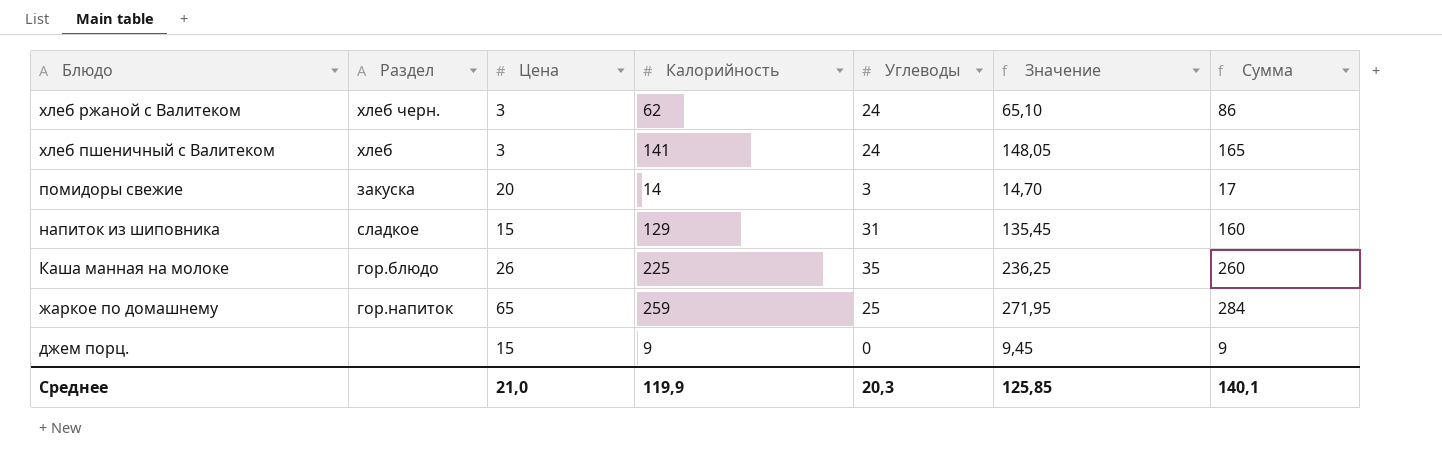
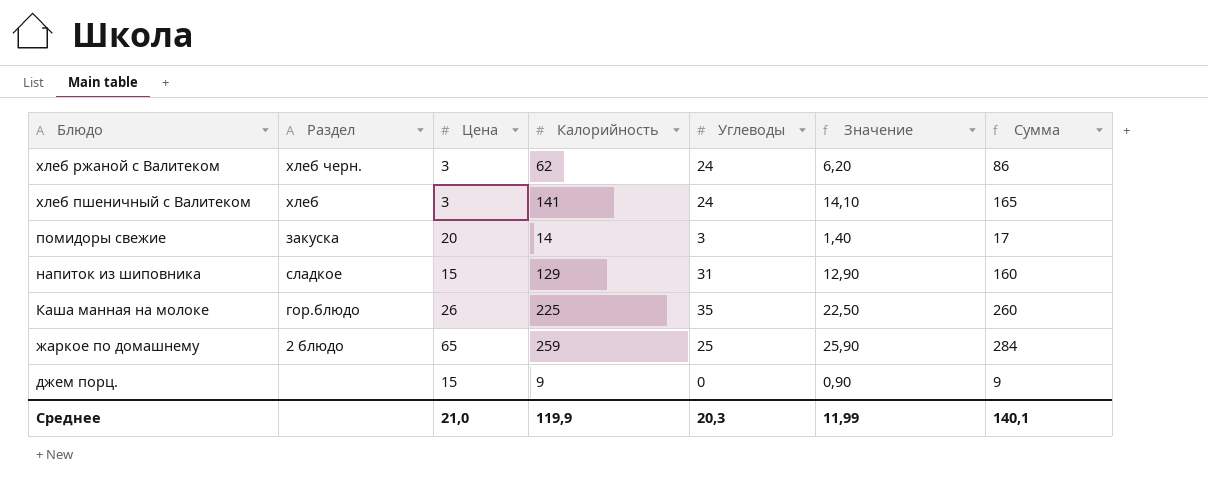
column Значение | formula: [Калорийность] * 1,05 -> [Калорийность] * 0,1
жаркое по домашнему | Раздел: гор.напиток -> 2 блюдо
Среднее | Значение: 125,85 -> 11,99

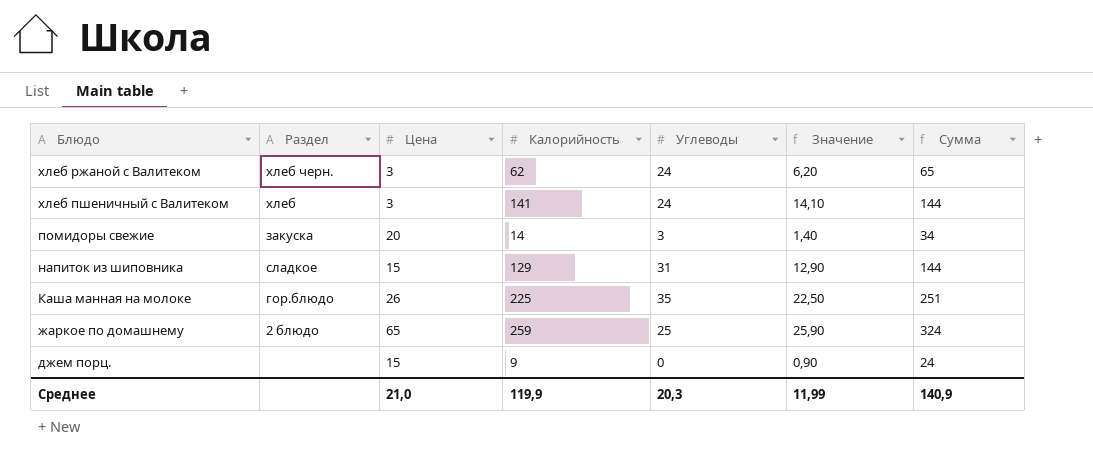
column Сумма | formula: [Калорийность] + [Углеводы] -> [Цена] + [Калорийность]
Среднее | Сумма: 140,1 -> 140,9

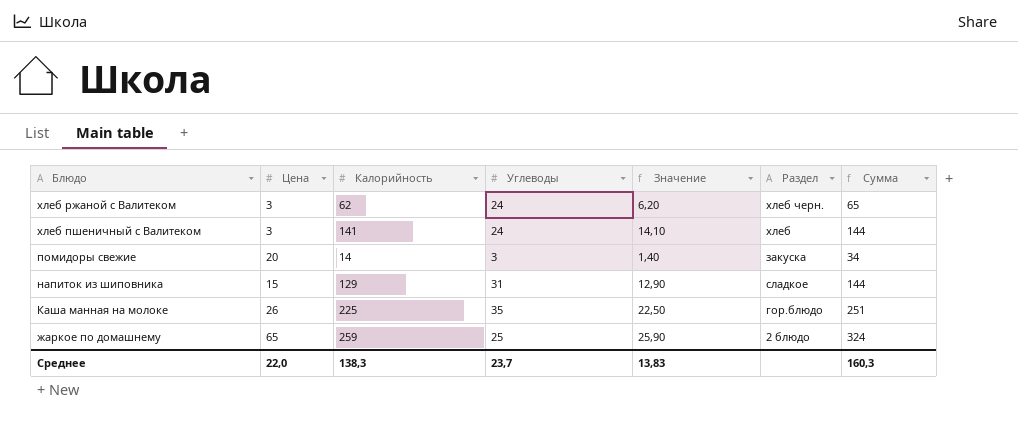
column Раздел | position: 2 -> 6
row джем порц.: none | 15 | 9 | 0 | 0,90 | 24 -> none
Среднее | Цена: 21,0 -> 22,0
Среднее | Калорийность: 119,9 -> 138,3
Среднее | Углеводы: 20,3 -> 23,7
Среднее | Значение: 11,99 -> 13,83
Среднее | Сумма: 140,9 -> 160,3

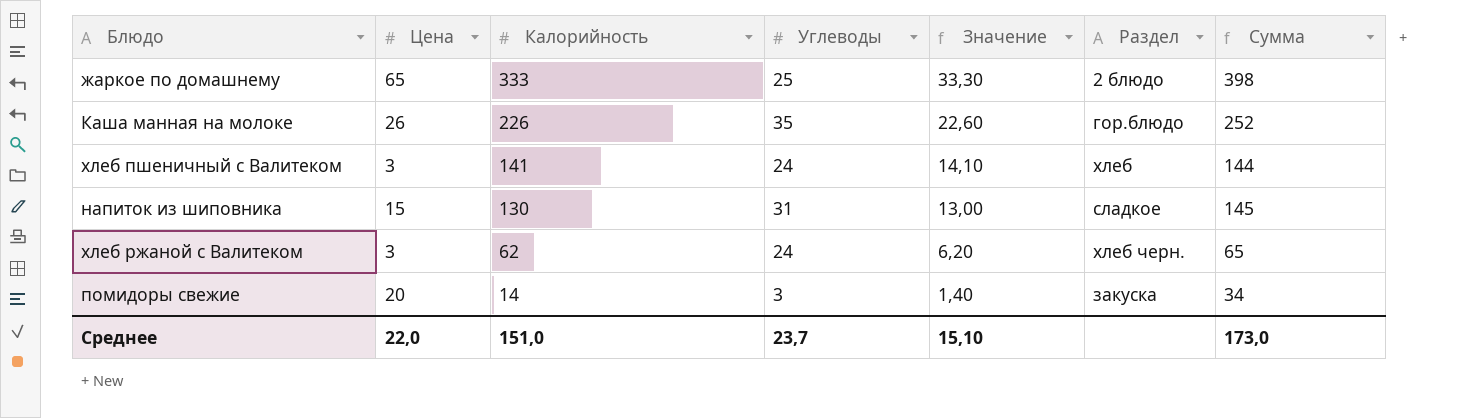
row order: Блюдо descending -> Калорийность descending
жаркое по домашнему | Калорийность: 259 -> 333
жаркое по домашнему | Значение: 25,90 -> 33,30
жаркое по домашнему | Сумма: 324 -> 398
Каша манная на молоке | Калорийность: 225 -> 226
Каша манная на молоке | Значение: 22,50 -> 22,60
Каша манная на молоке | Сумма: 251 -> 252
напиток из шиповника | Калорийность: 129 -> 130
напиток из шиповника | Значение: 12,90 -> 13,00
напиток из шиповника | Сумма: 144 -> 145
Среднее | Калорийность: 138,3 -> 151,0
Среднее | Значение: 13,83 -> 15,10
Среднее | Сумма: 160,3 -> 173,0

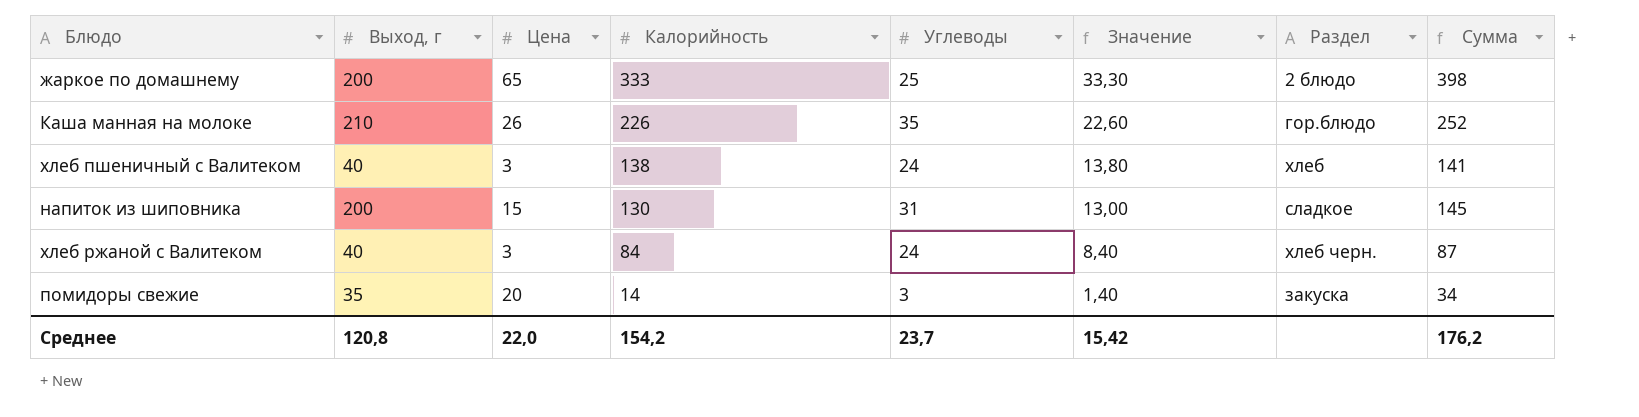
column Выход, г | position: none -> 2
хлеб пшеничный с Валитеком | Калорийность: 141 -> 138
хлеб пшеничный с Валитеком | Значение: 14,10 -> 13,80
хлеб пшеничный с Валитеком | Сумма: 144 -> 141
хлеб ржаной с Валитеком | Калорийность: 62 -> 84
хлеб ржаной с Валитеком | Значение: 6,20 -> 8,40
хлеб ржаной с Валитеком | Сумма: 65 -> 87
Среднее | Калорийность: 151,0 -> 154,2
Среднее | Значение: 15,10 -> 15,42
Среднее | Сумма: 173,0 -> 176,2

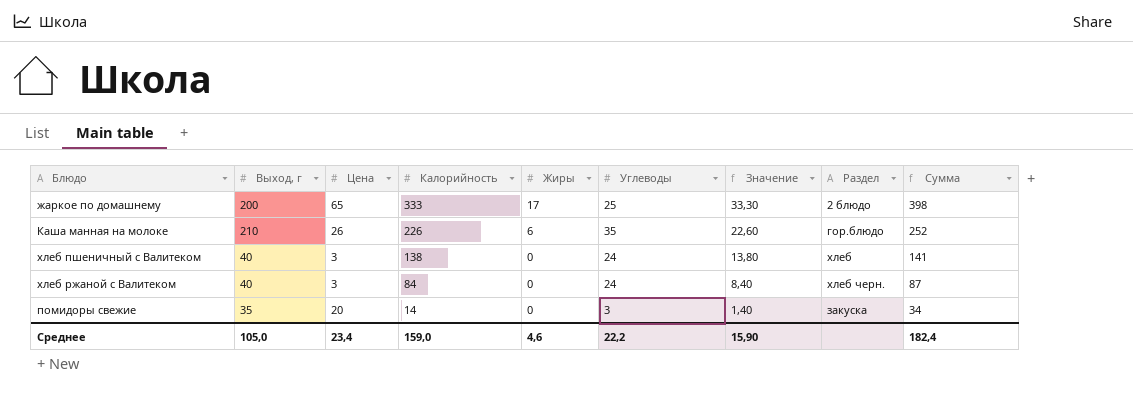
column Жиры | position: none -> 5
row напиток из шиповника: 200 | 15 | 130 | 31 | 13,00 | сладкое | 145 -> none
Среднее | Выход, г: 120,8 -> 105,0
Среднее | Цена: 22,0 -> 23,4
Среднее | Калорийность: 154,2 -> 159,0
Среднее | Углеводы: 23,7 -> 22,2
Среднее | Значение: 15,42 -> 15,90
Среднее | Сумма: 176,2 -> 182,4

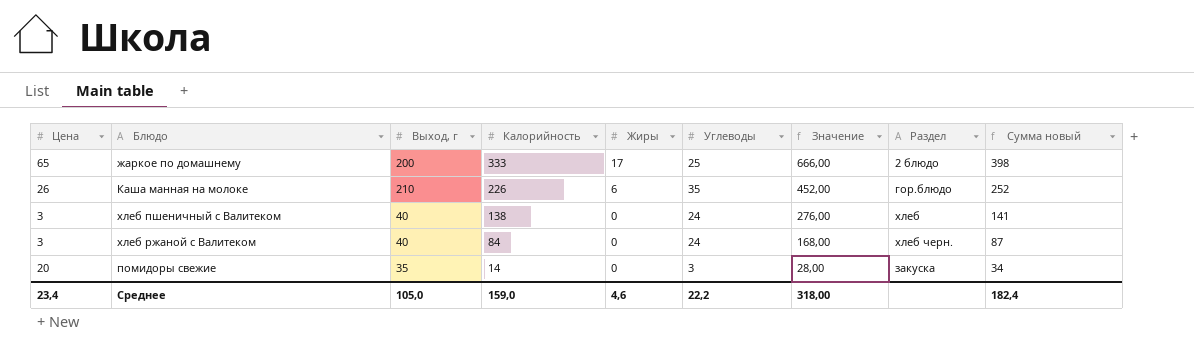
column Цена | position: 3 -> 1
column Значение | formula: [Калорийность] * 0,1 -> [Калорийность] * 2
column name: Сумма -> Сумма новый
Среднее | Значение: 15,90 -> 318,00

